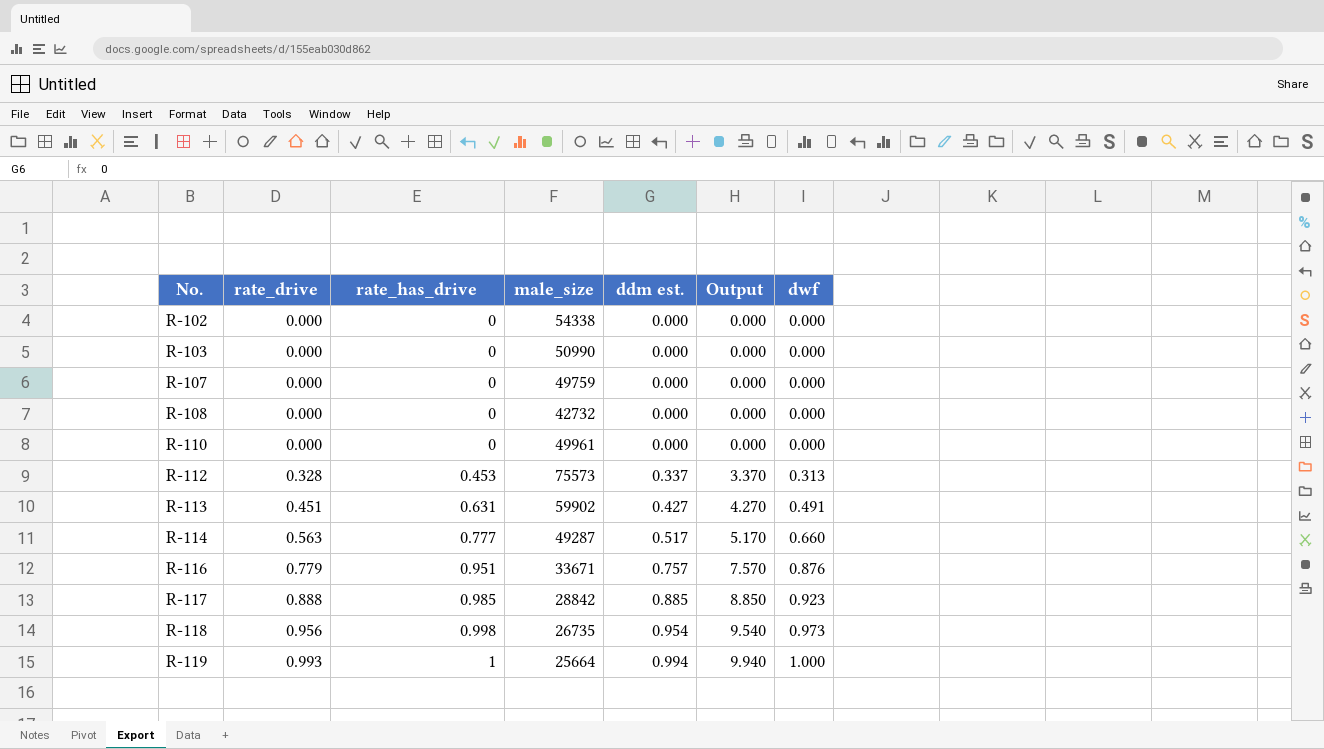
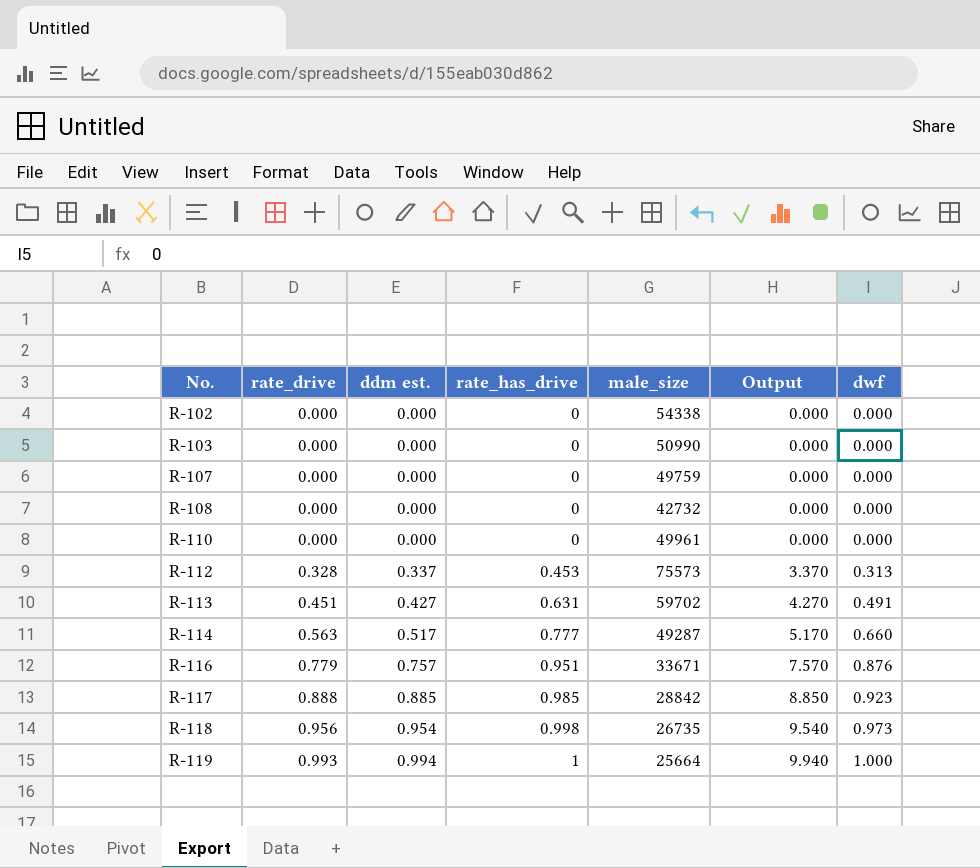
column ddm est. | position: 5 -> 3
R-113 | male_size: 59902 -> 59702

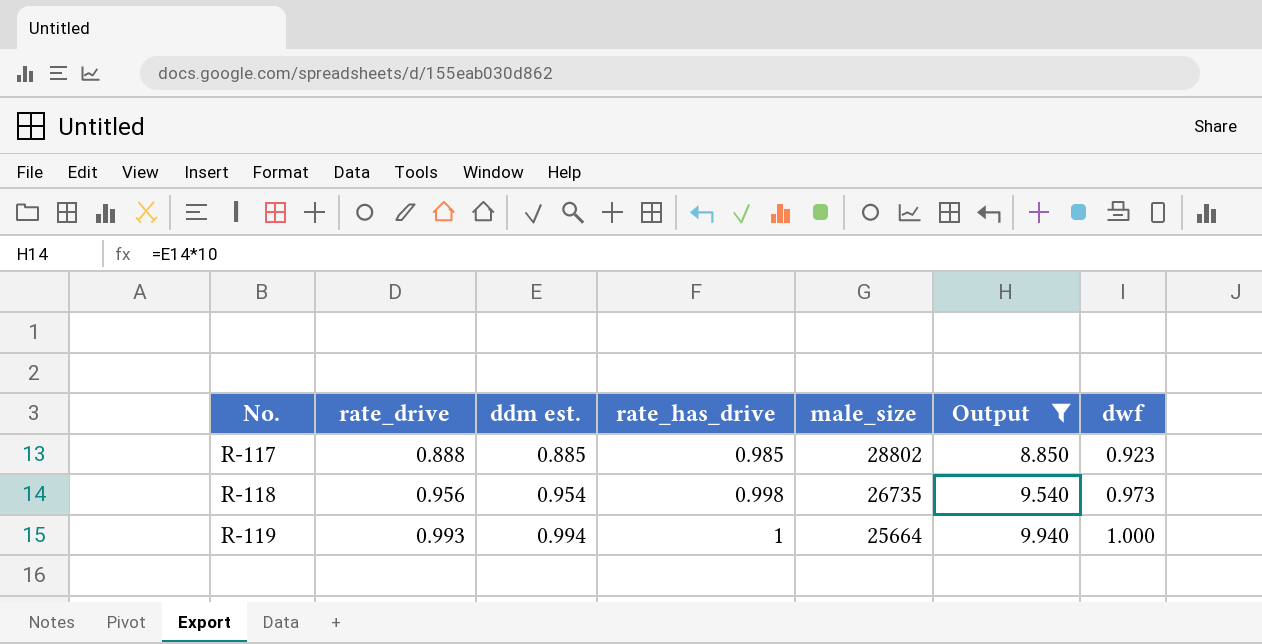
filter: none -> Output >= 8.850
R-117 | male_size: 28842 -> 28802

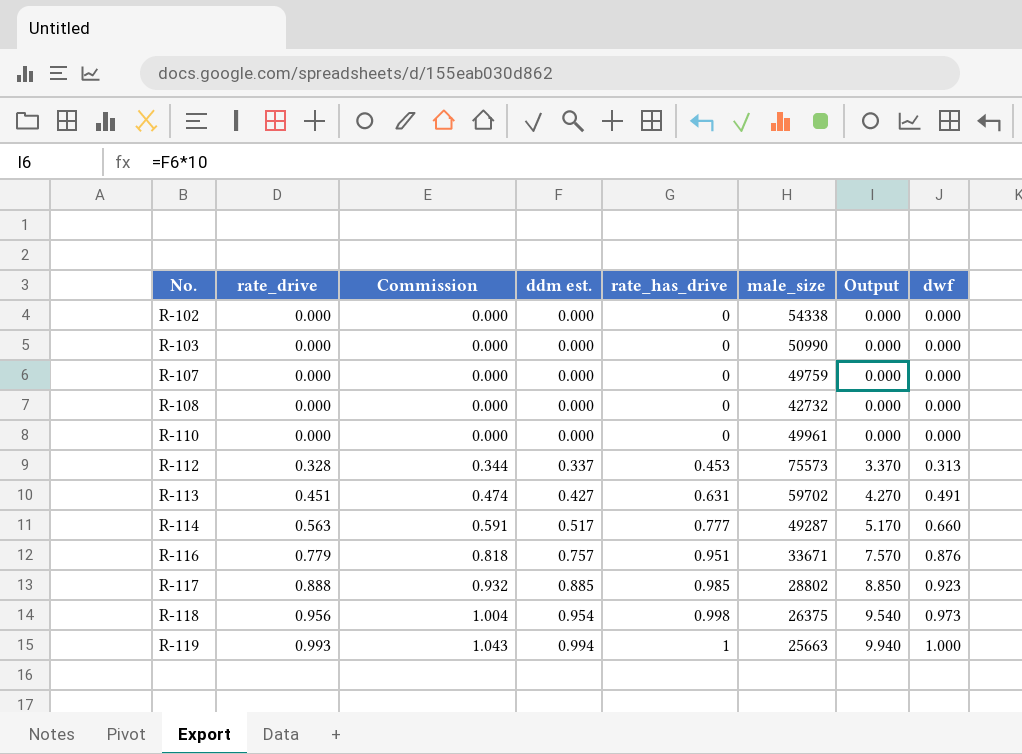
filter: Output >= 8.850 -> none
column Commission | formula: none -> [rate_drive] * 1.05
R-118 | male_size: 26735 -> 26375
R-119 | male_size: 25664 -> 25663

